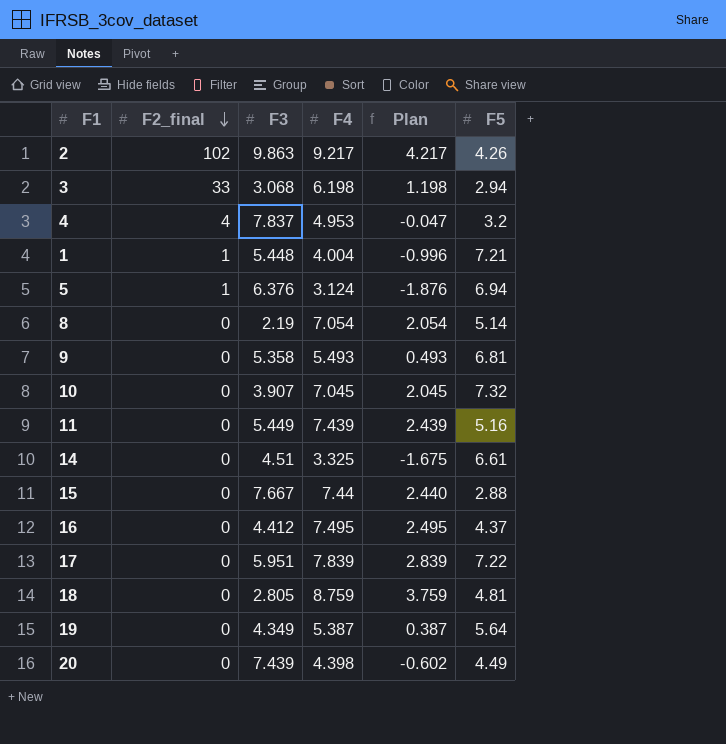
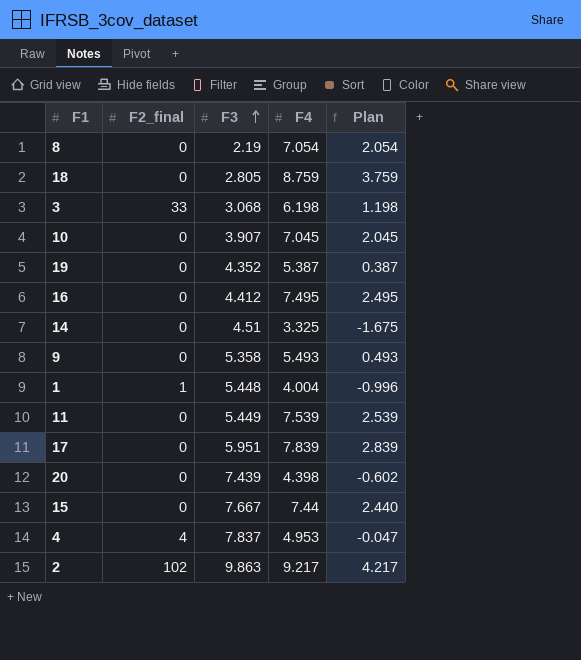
row order: F2_final descending -> F3 ascending
column F5 | position: 6 -> none
row 5: 1 | 6.376 | 3.124 | -1.876 | 6.94 -> none
19 | F3: 4.349 -> 4.352
11 | F4: 7.439 -> 7.539
11 | Plan: 2.439 -> 2.539

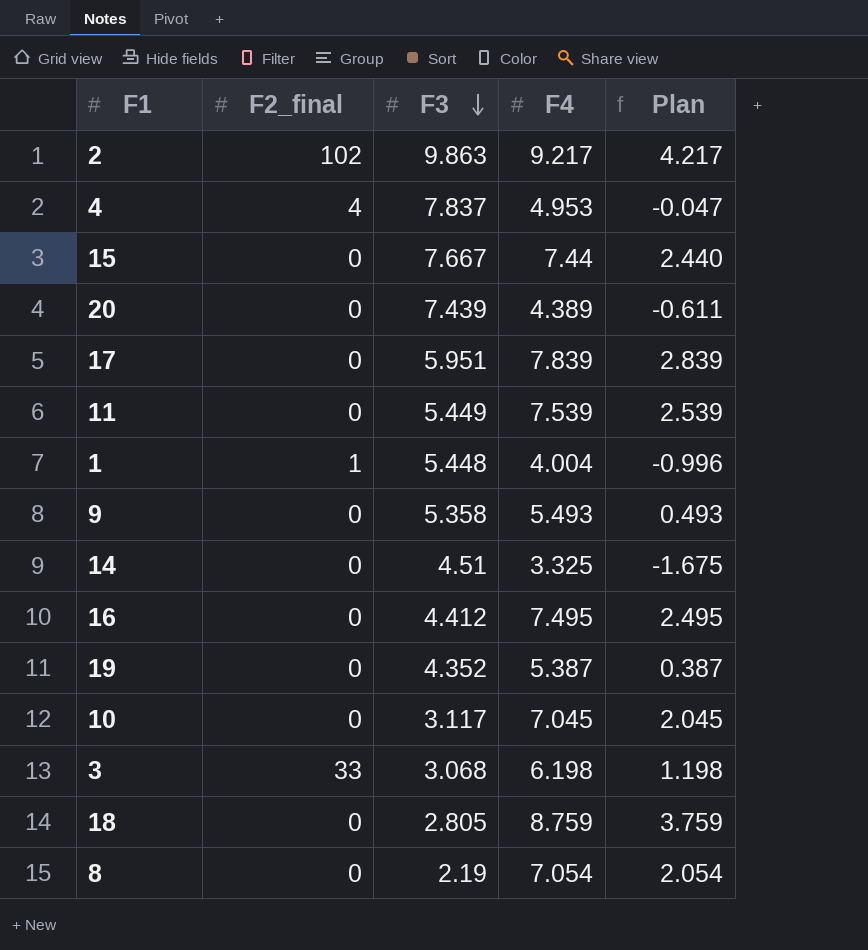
row order: F3 ascending -> F3 descending
20 | F4: 4.398 -> 4.389
20 | Plan: -0.602 -> -0.611
10 | F3: 3.907 -> 3.117

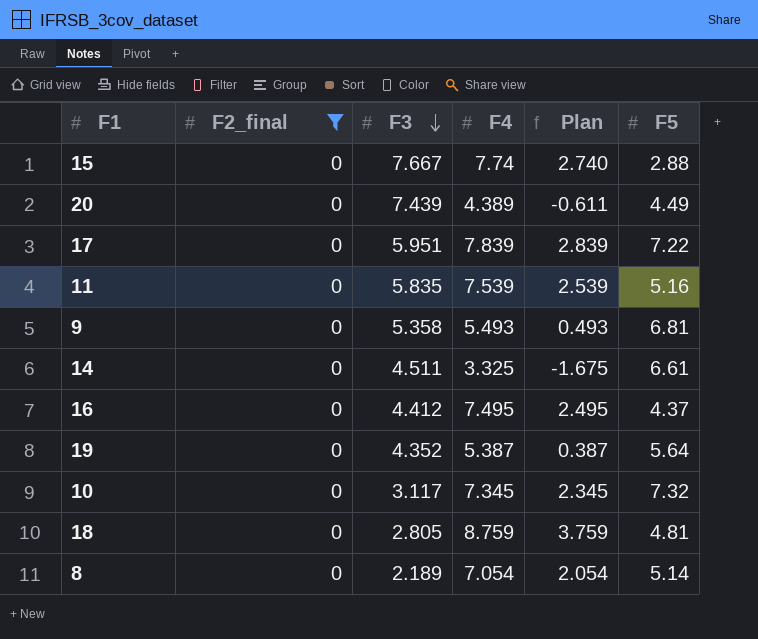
filter: none -> F2_final = 0
column F5 | position: none -> 6
15 | F4: 7.44 -> 7.74
15 | Plan: 2.440 -> 2.740
11 | F3: 5.449 -> 5.835
14 | F3: 4.51 -> 4.511
10 | F4: 7.045 -> 7.345
10 | Plan: 2.045 -> 2.345
8 | F3: 2.19 -> 2.189

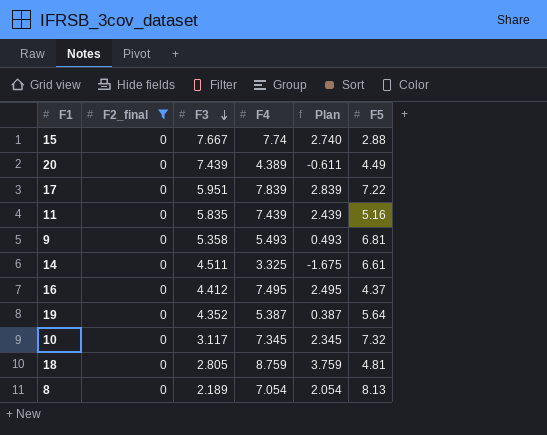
11 | F4: 7.539 -> 7.439
11 | Plan: 2.539 -> 2.439
8 | F5: 5.14 -> 8.13

